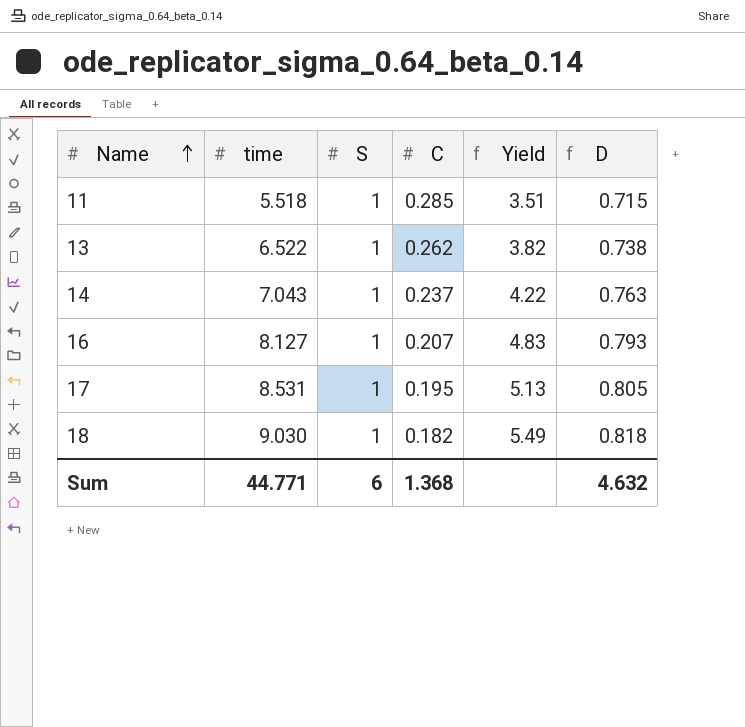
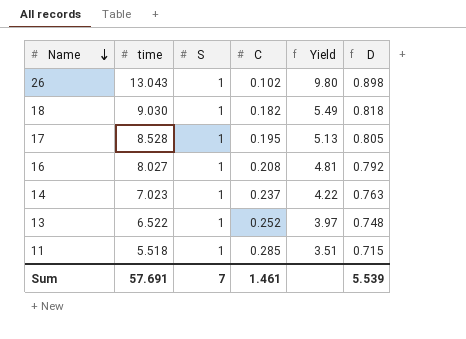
row order: Name ascending -> Name descending
row 26: none -> 13.043 | 1 | 0.102 | 9.80 | 0.898
17 | time: 8.531 -> 8.528
16 | time: 8.127 -> 8.027
16 | C: 0.207 -> 0.208
16 | Yield: 4.83 -> 4.81
16 | D: 0.793 -> 0.792
14 | time: 7.043 -> 7.023
13 | C: 0.262 -> 0.252
13 | Yield: 3.82 -> 3.97
13 | D: 0.738 -> 0.748
Sum | time: 44.771 -> 57.691
Sum | S: 6 -> 7
Sum | C: 1.368 -> 1.461
Sum | D: 4.632 -> 5.539

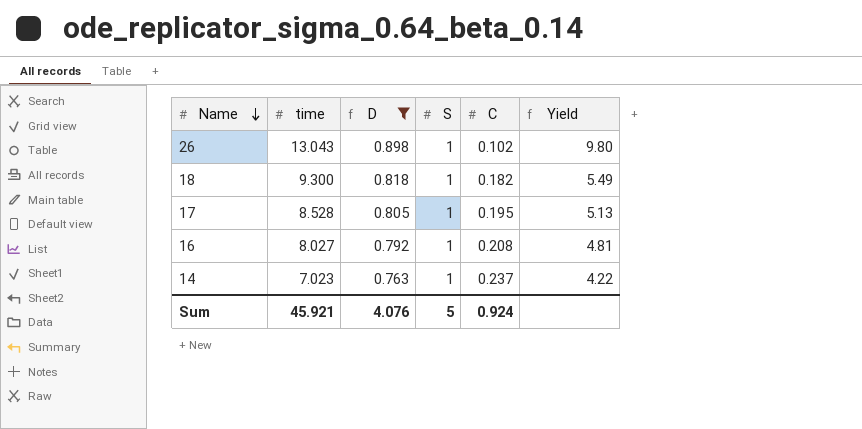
filter: none -> D >= 0.763
column D | position: 6 -> 3
18 | time: 9.030 -> 9.300
Sum | time: 57.691 -> 45.921
Sum | D: 5.539 -> 4.076
Sum | S: 7 -> 5
Sum | C: 1.461 -> 0.924

